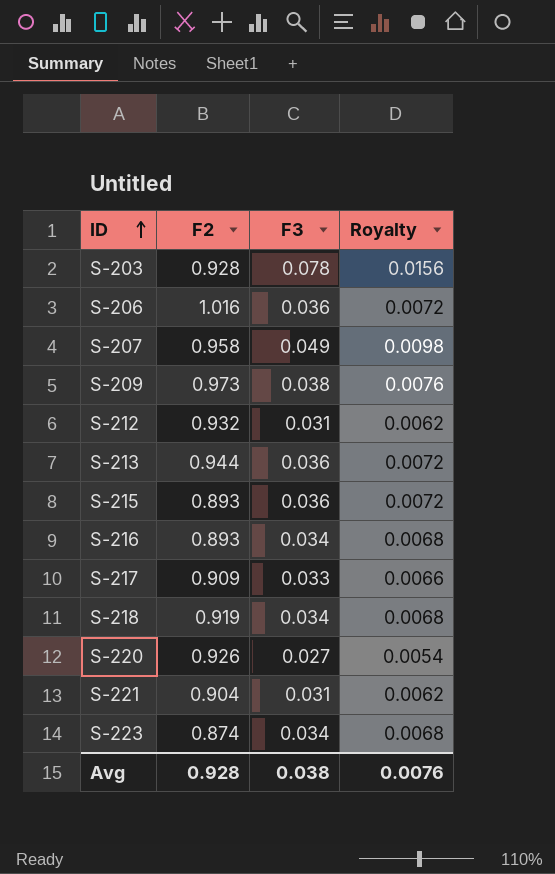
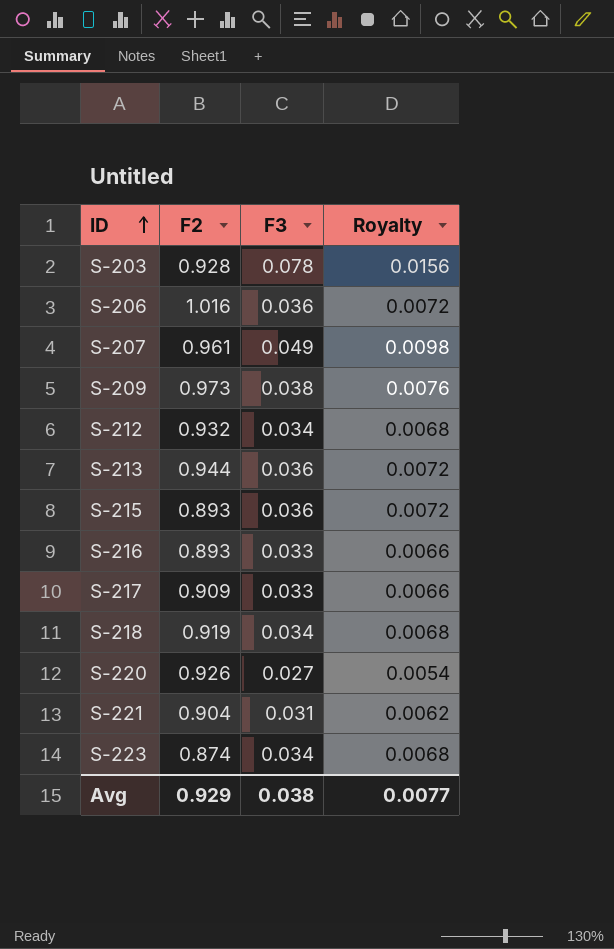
S-207 | F2: 0.958 -> 0.961
S-212 | F3: 0.031 -> 0.034
S-212 | Royalty: 0.0062 -> 0.0068
S-216 | F3: 0.034 -> 0.033
S-216 | Royalty: 0.0068 -> 0.0066
Avg | F2: 0.928 -> 0.929
Avg | Royalty: 0.0076 -> 0.0077

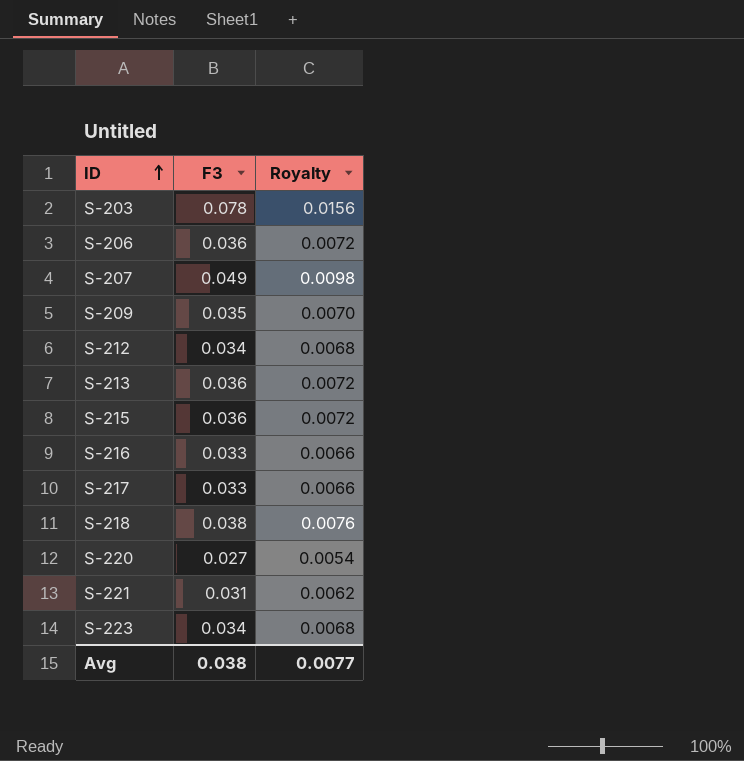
column F2 | position: 2 -> none
S-209 | F3: 0.038 -> 0.035
S-209 | Royalty: 0.0076 -> 0.0070
S-218 | F3: 0.034 -> 0.038
S-218 | Royalty: 0.0068 -> 0.0076

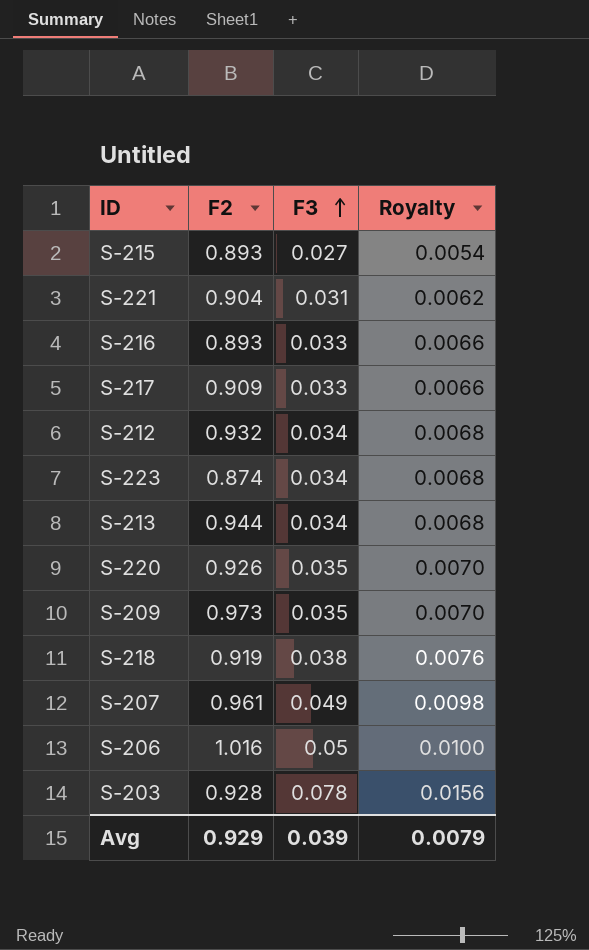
row order: ID ascending -> F3 ascending
column F2 | position: none -> 2
S-215 | F3: 0.036 -> 0.027
S-215 | Royalty: 0.0072 -> 0.0054
S-213 | F3: 0.036 -> 0.034
S-213 | Royalty: 0.0072 -> 0.0068
S-220 | F3: 0.027 -> 0.035
S-220 | Royalty: 0.0054 -> 0.0070
S-206 | F3: 0.036 -> 0.05
S-206 | Royalty: 0.0072 -> 0.0100
Avg | F3: 0.038 -> 0.039
Avg | Royalty: 0.0077 -> 0.0079

